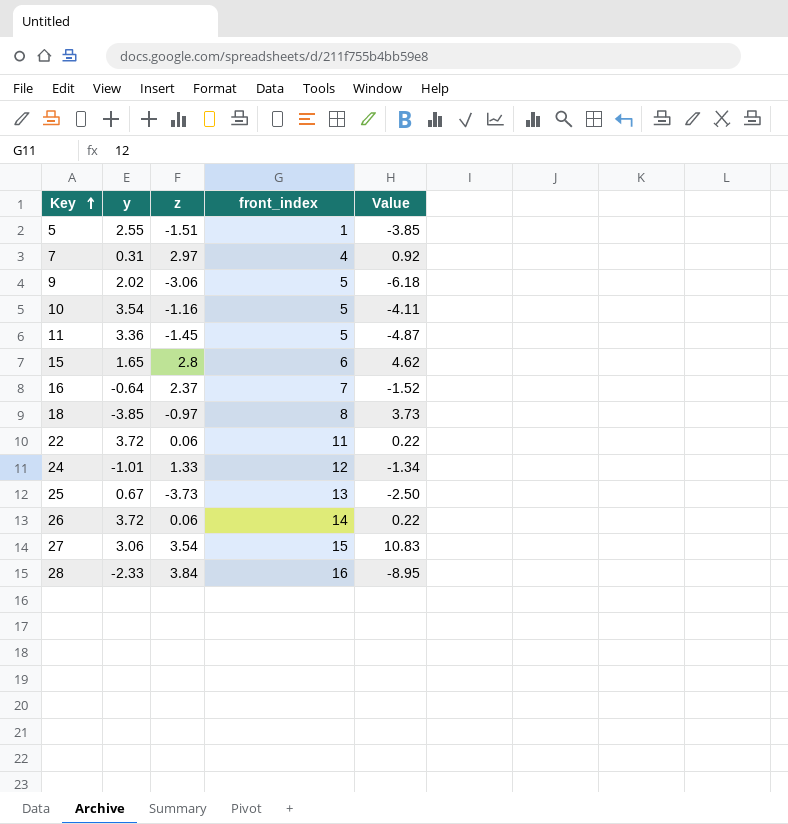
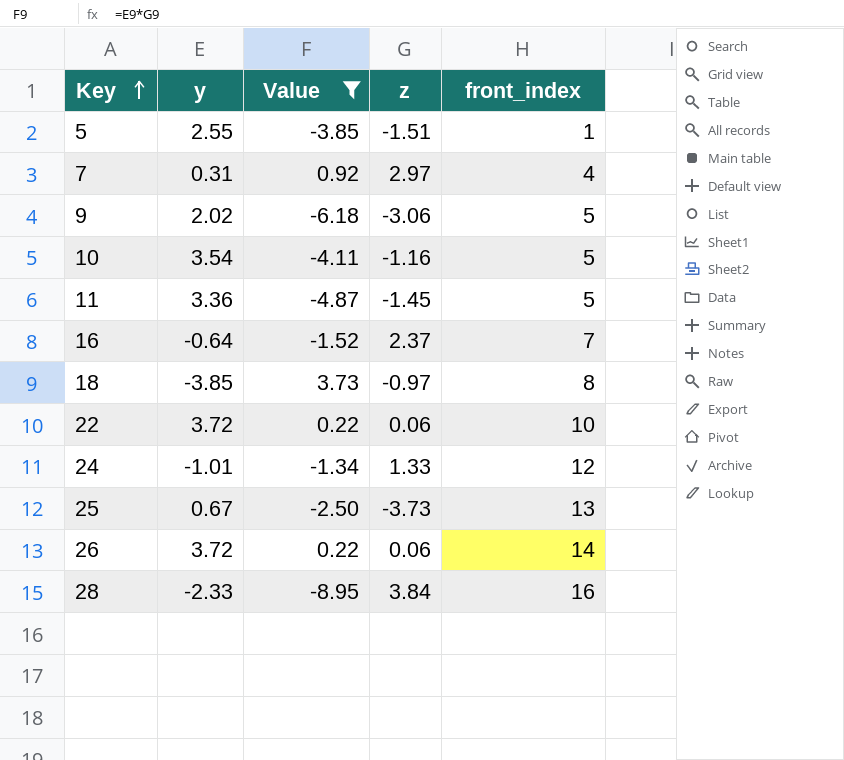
filter: none -> Value <= 3.73
column Value | position: 5 -> 3
22 | front_index: 11 -> 10

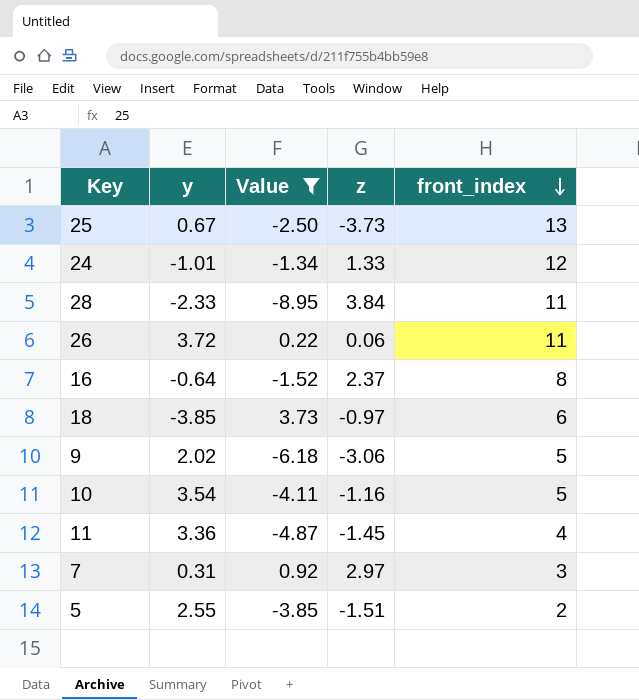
row order: Key ascending -> front_index descending
row 22: 3.72 | 0.22 | 0.06 | 10 -> none
28 | front_index: 16 -> 11
26 | front_index: 14 -> 11
16 | front_index: 7 -> 8
18 | front_index: 8 -> 6
11 | front_index: 5 -> 4
7 | front_index: 4 -> 3
5 | front_index: 1 -> 2

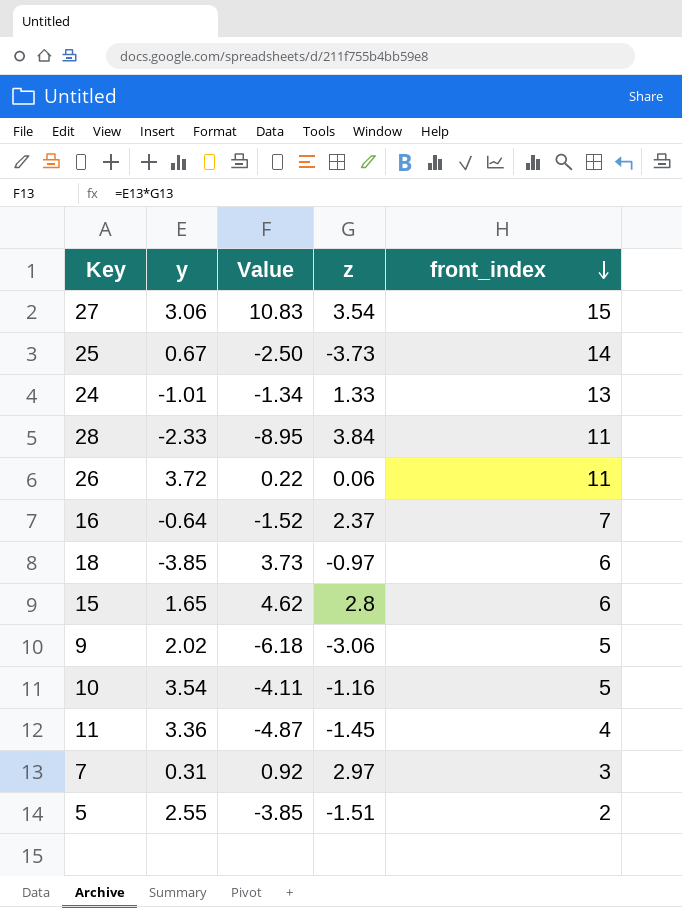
filter: Value <= 3.73 -> none
25 | front_index: 13 -> 14
24 | front_index: 12 -> 13
16 | front_index: 8 -> 7

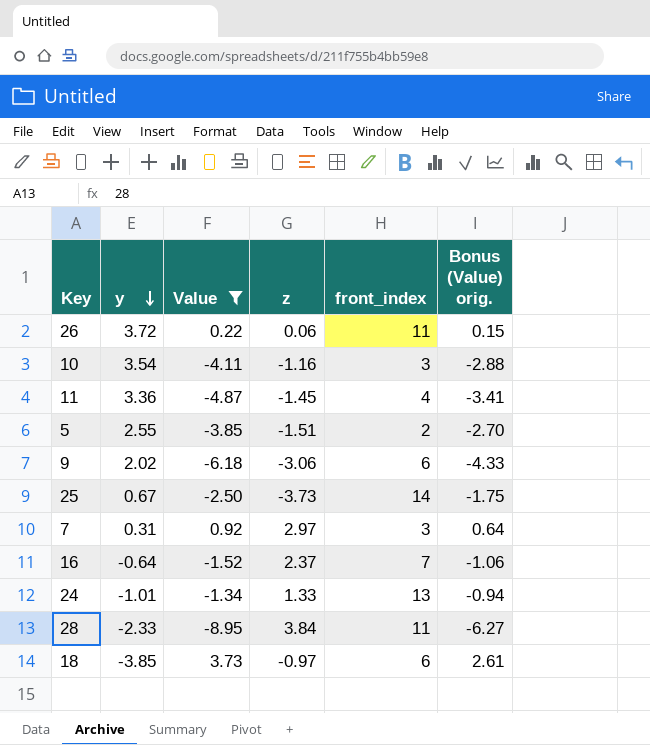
filter: none -> Value <= 3.73
row order: front_index descending -> y descending
column Bonus (Value) orig. | formula: none -> [Value] * 0.7
10 | front_index: 5 -> 3
9 | front_index: 5 -> 6

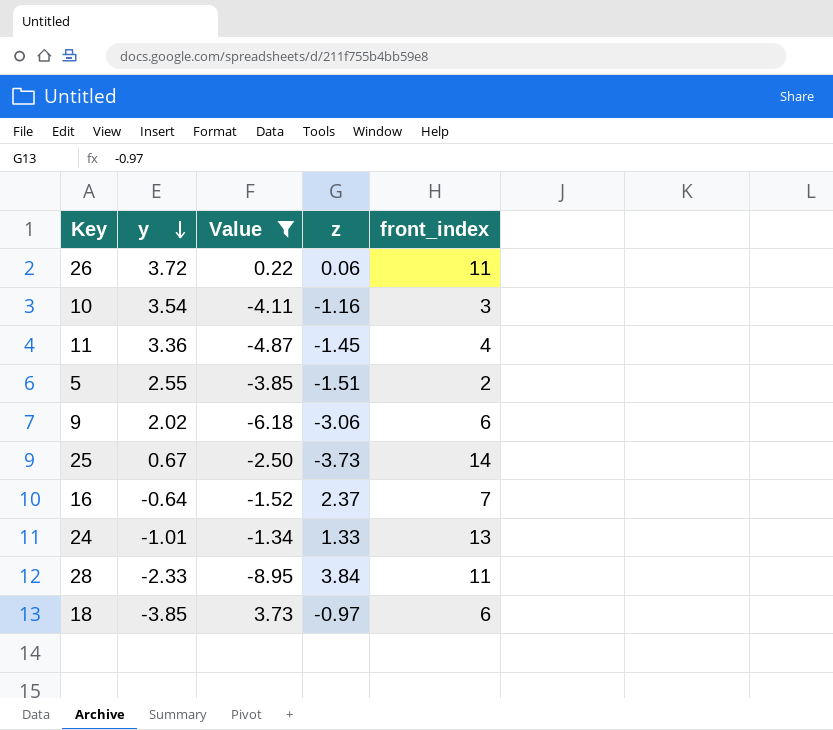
column Bonus (Value) orig. | formula: [Value] * 0.7 -> none
row 7: 0.31 | 0.92 | 2.97 | 3 | 0.64 -> none

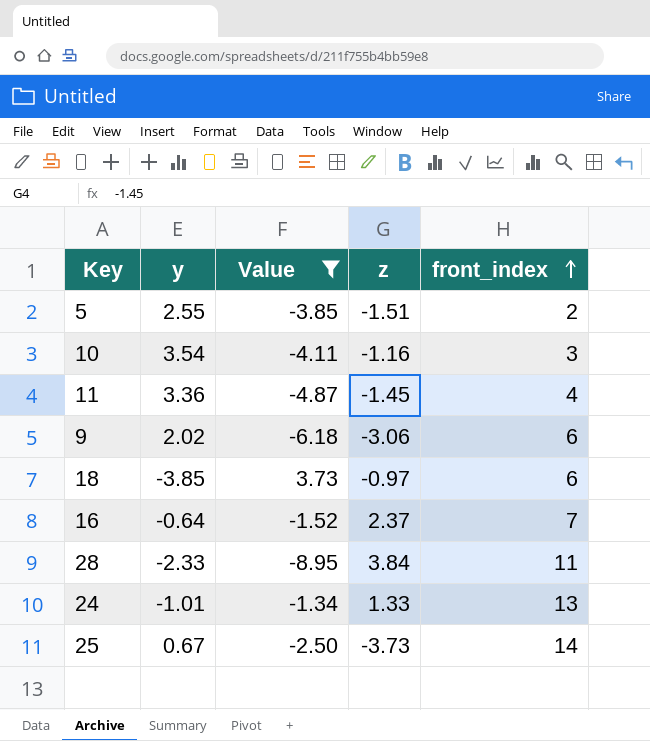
row order: y descending -> front_index ascending
row 26: 3.72 | 0.22 | 0.06 | 11 -> none

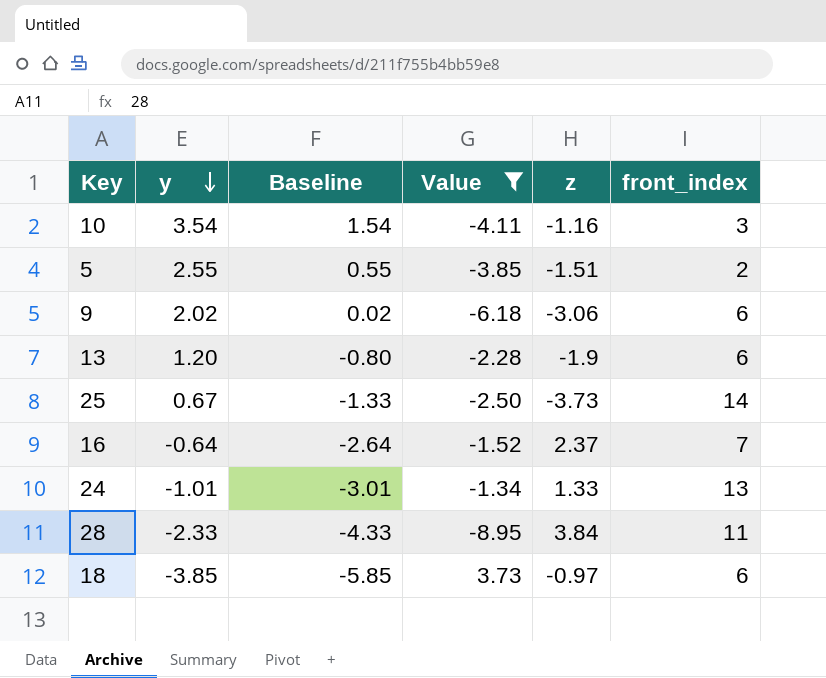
row order: front_index ascending -> y descending
column Baseline | formula: none -> [y] - 2
row 11: 3.36 | -4.87 | -1.45 | 4 -> none
row 13: none -> 1.20 | -0.80 | -2.28 | -1.9 | 6

